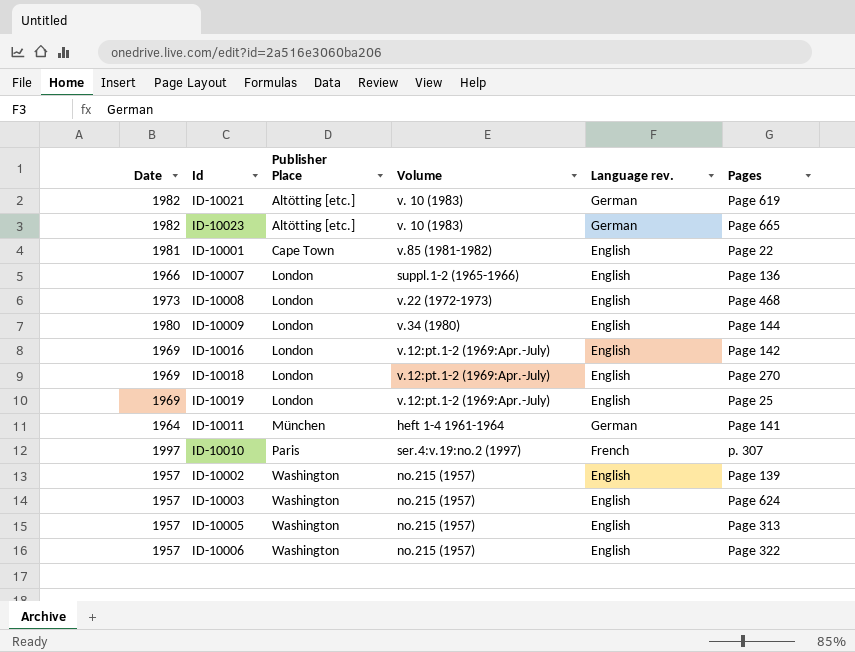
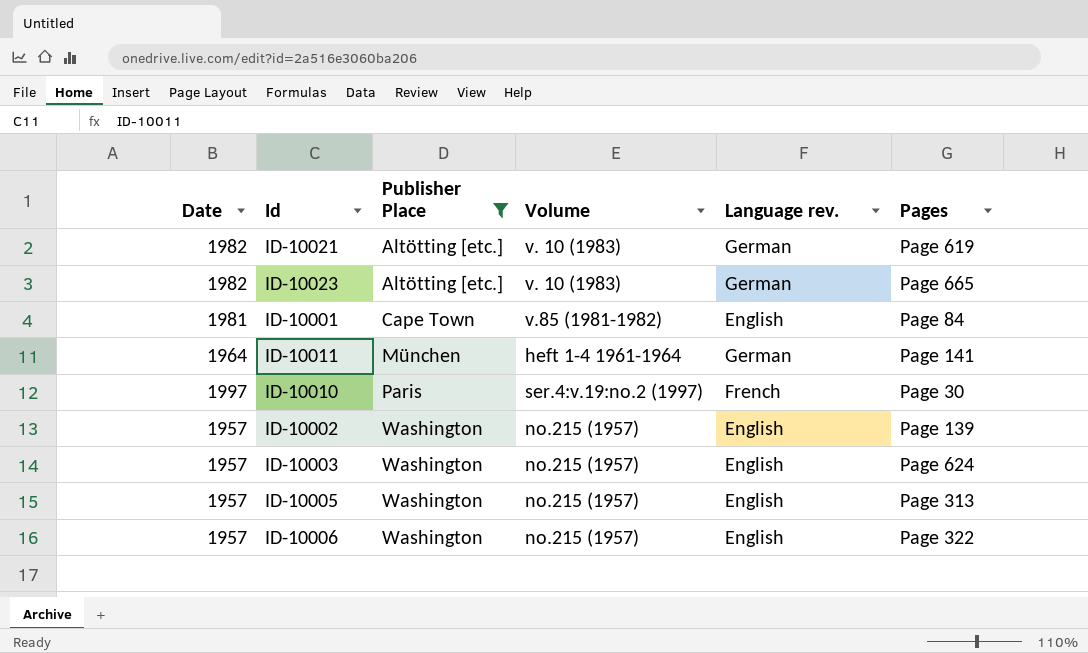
filter: none -> Publisher Place != London
ID-10001 | Pages: Page 22 -> Page 84
ID-10010 | Pages: p. 307 -> Page 30

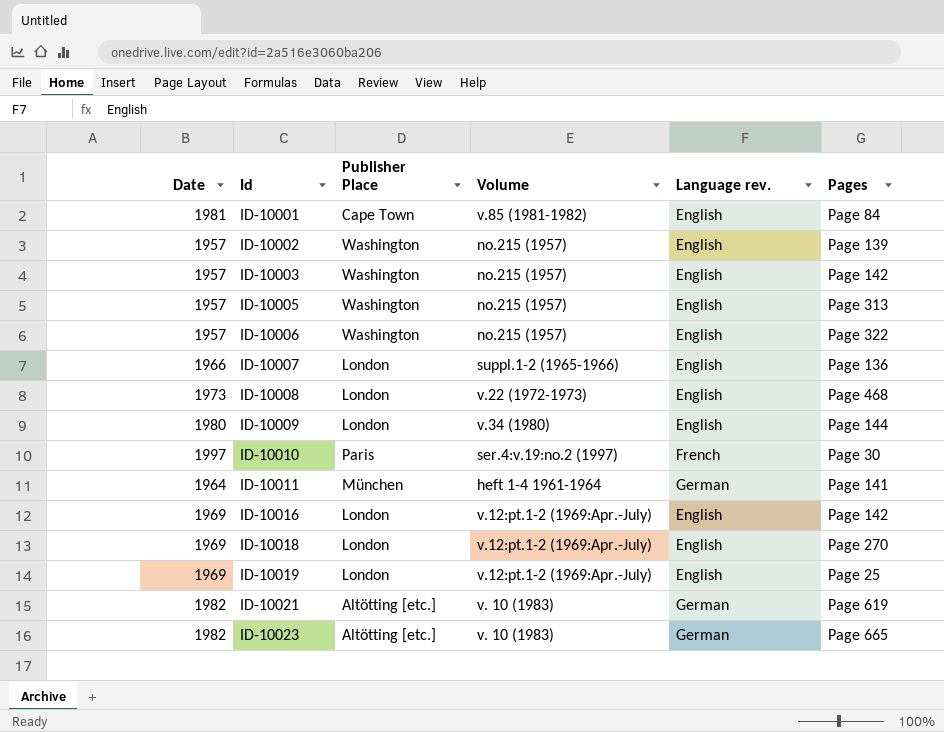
filter: Publisher Place != London -> none
row order: Publisher Place ascending -> Id ascending
ID-10003 | Pages: Page 624 -> Page 142

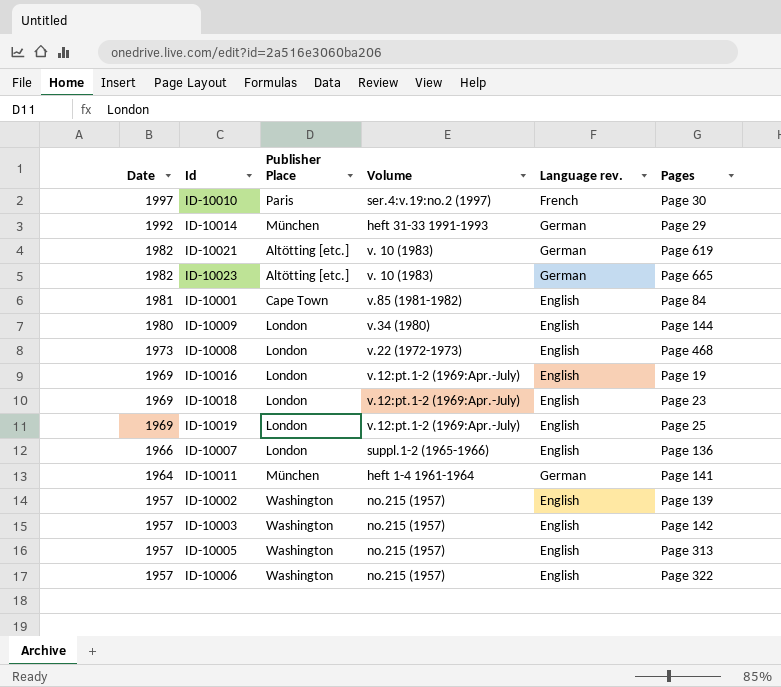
row order: Id ascending -> Date descending
row ID-10014: none -> 1992 | München | heft 31-33 1991-1993 | German | Page 29
ID-10016 | Pages: Page 142 -> Page 19
ID-10018 | Pages: Page 270 -> Page 23

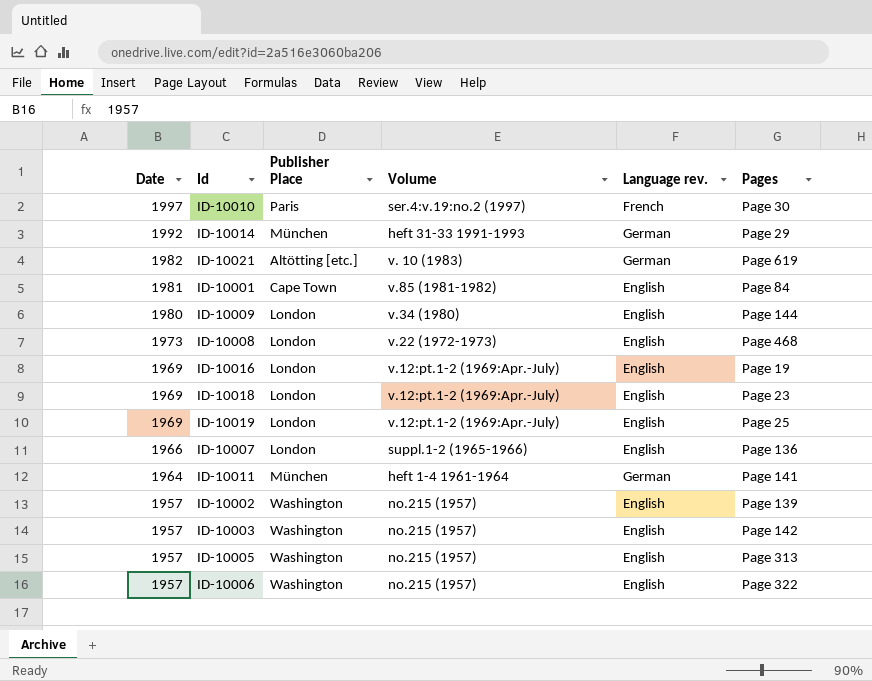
row ID-10023: 1982 | Altötting [etc.] | v. 10 (1983) | German | Page 665 -> none

